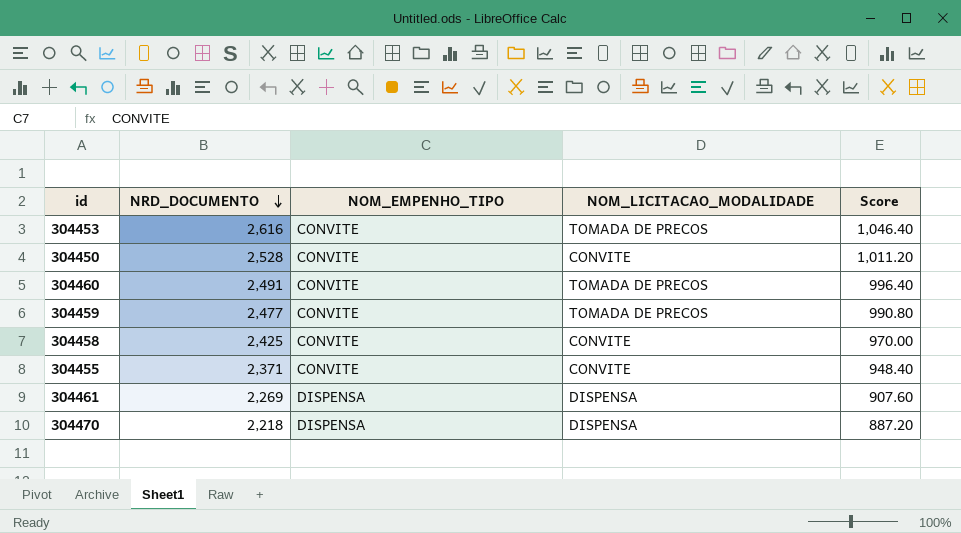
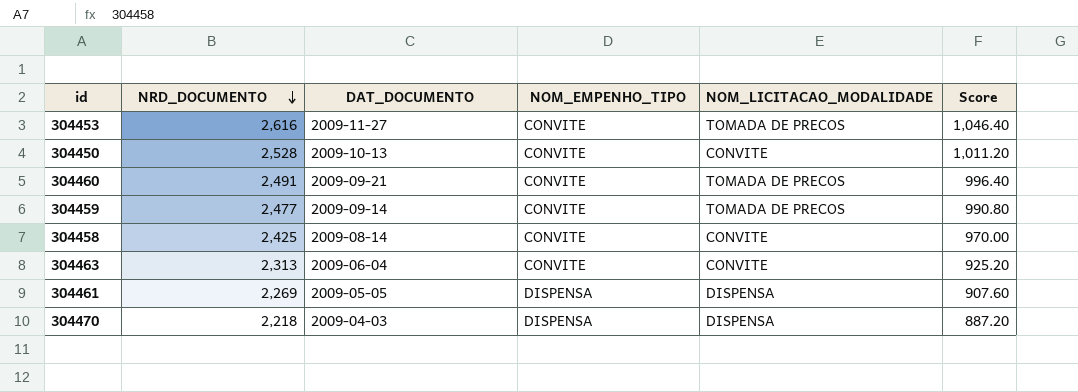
column DAT_DOCUMENTO | position: none -> 3
row 304455: 2,371 | CONVITE | CONVITE | 948.40 -> none
row 304463: none -> 2,313 | 2009-06-04 | CONVITE | CONVITE | 925.20

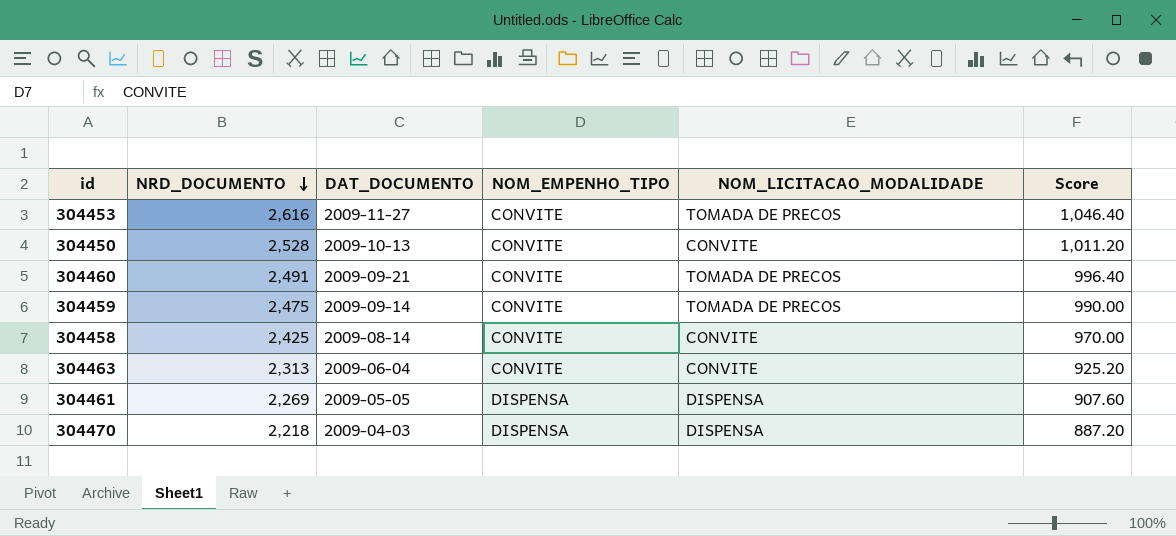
304459 | NRD_DOCUMENTO: 2,477 -> 2,475
304459 | Score: 990.80 -> 990.00

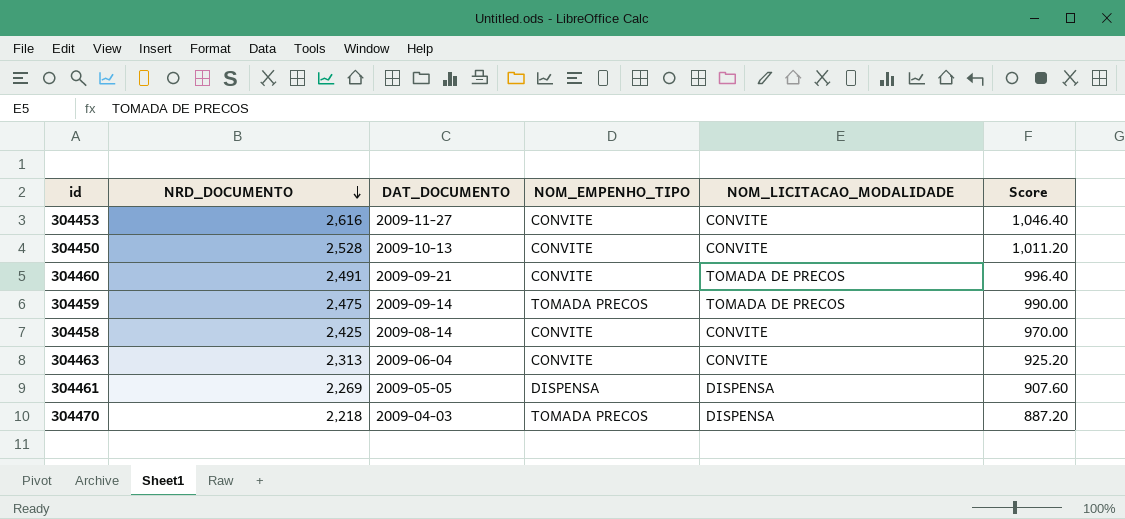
304453 | NOM_LICITACAO_MODALIDADE: TOMADA DE PRECOS -> CONVITE
304459 | NOM_EMPENHO_TIPO: CONVITE -> TOMADA PRECOS
304470 | NOM_EMPENHO_TIPO: DISPENSA -> TOMADA PRECOS

